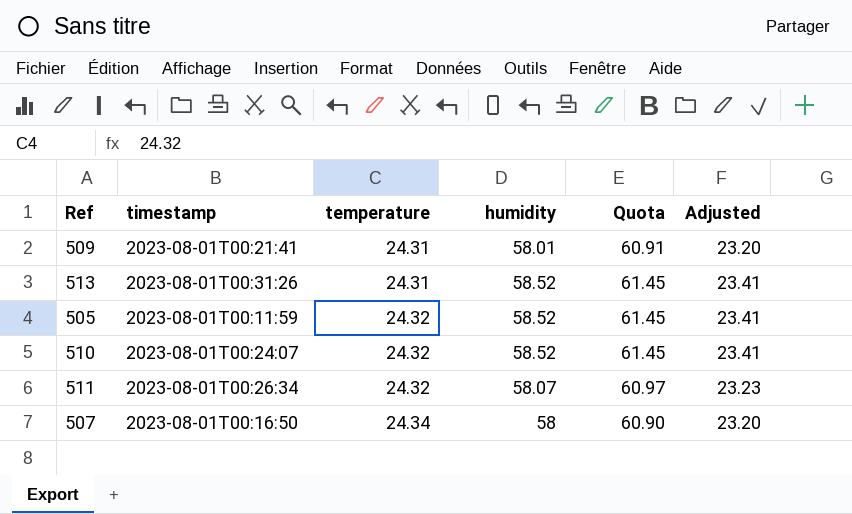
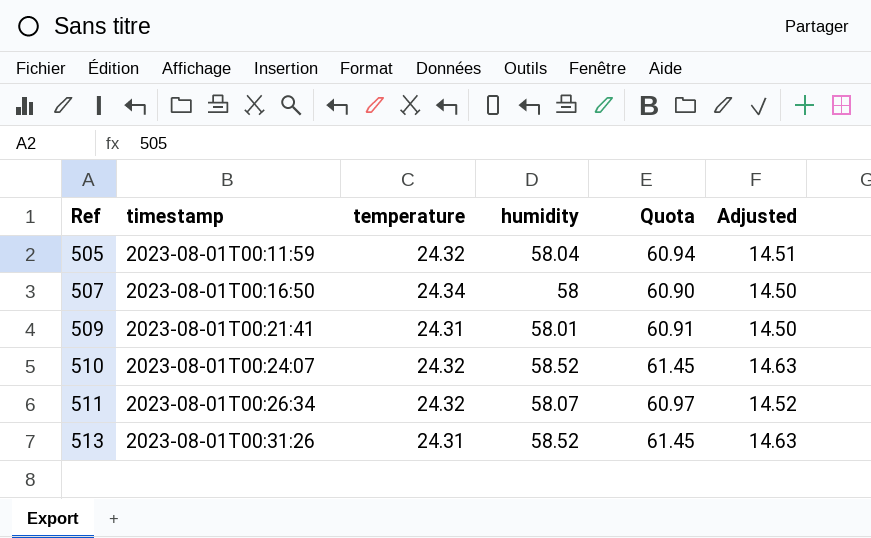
row order: temperature ascending -> Ref ascending
column Adjusted | formula: [humidity] * 0.4 -> [humidity] * 0.25
505 | humidity: 58.52 -> 58.04
505 | Quota: 61.45 -> 60.94

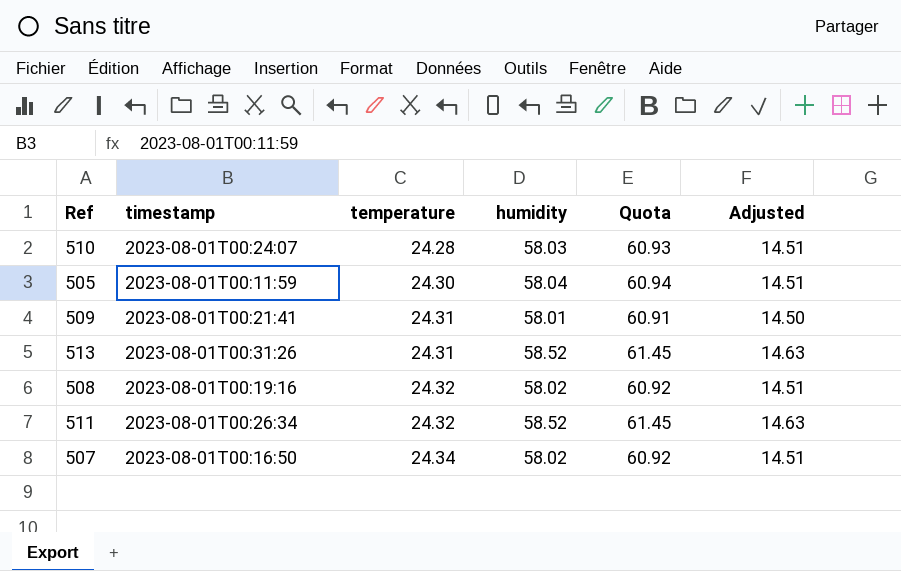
row order: Ref ascending -> temperature ascending
510 | temperature: 24.32 -> 24.28
510 | humidity: 58.52 -> 58.03
510 | Quota: 61.45 -> 60.93
510 | Adjusted: 14.63 -> 14.51
505 | temperature: 24.32 -> 24.30
row 508: none -> 2023-08-01T00:19:16 | 24.32 | 58.02 | 60.92 | 14.51
511 | humidity: 58.07 -> 58.52
511 | Quota: 60.97 -> 61.45
511 | Adjusted: 14.52 -> 14.63
507 | humidity: 58 -> 58.02
507 | Quota: 60.90 -> 60.92
507 | Adjusted: 14.50 -> 14.51

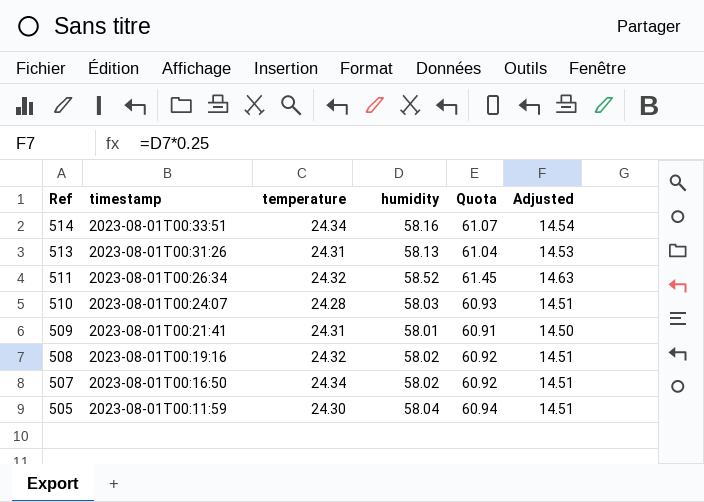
row order: temperature ascending -> Ref descending
row 514: none -> 2023-08-01T00:33:51 | 24.34 | 58.16 | 61.07 | 14.54
513 | humidity: 58.52 -> 58.13
513 | Quota: 61.45 -> 61.04
513 | Adjusted: 14.63 -> 14.53

